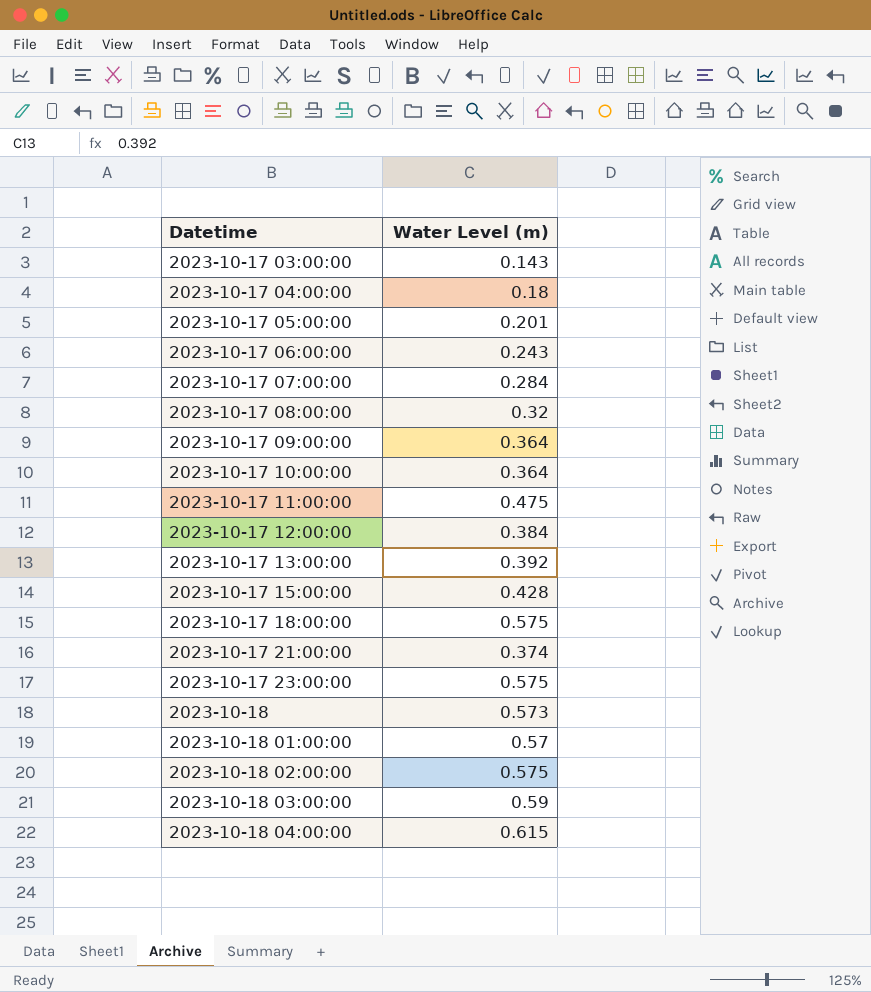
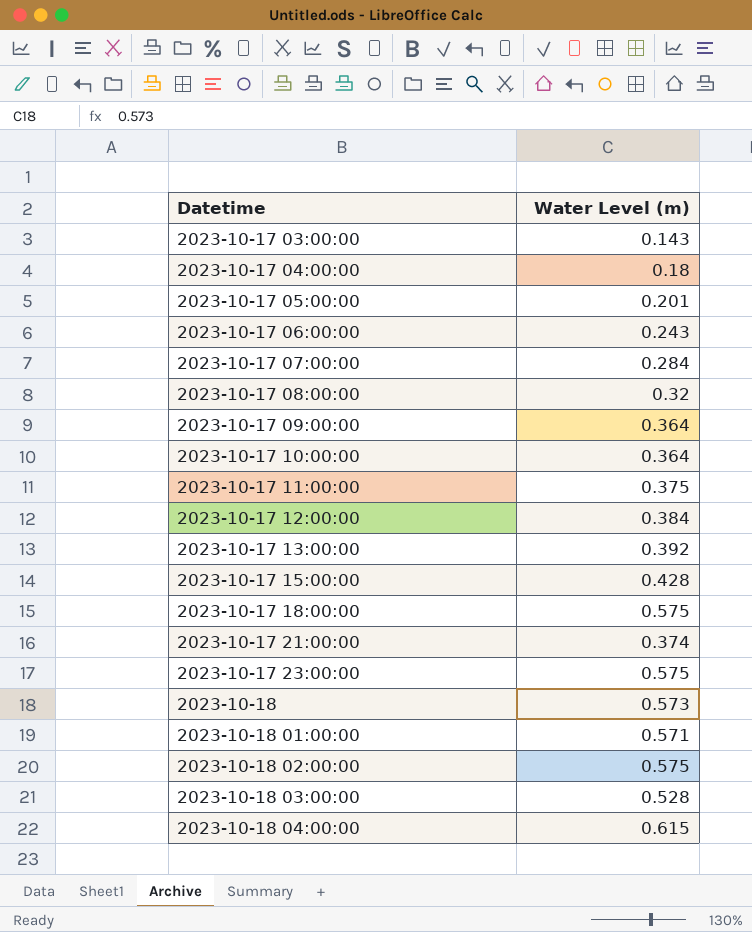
2023-10-17 11:00:00 | Water Level (m): 0.475 -> 0.375
2023-10-18 01:00:00 | Water Level (m): 0.57 -> 0.571
2023-10-18 03:00:00 | Water Level (m): 0.59 -> 0.528

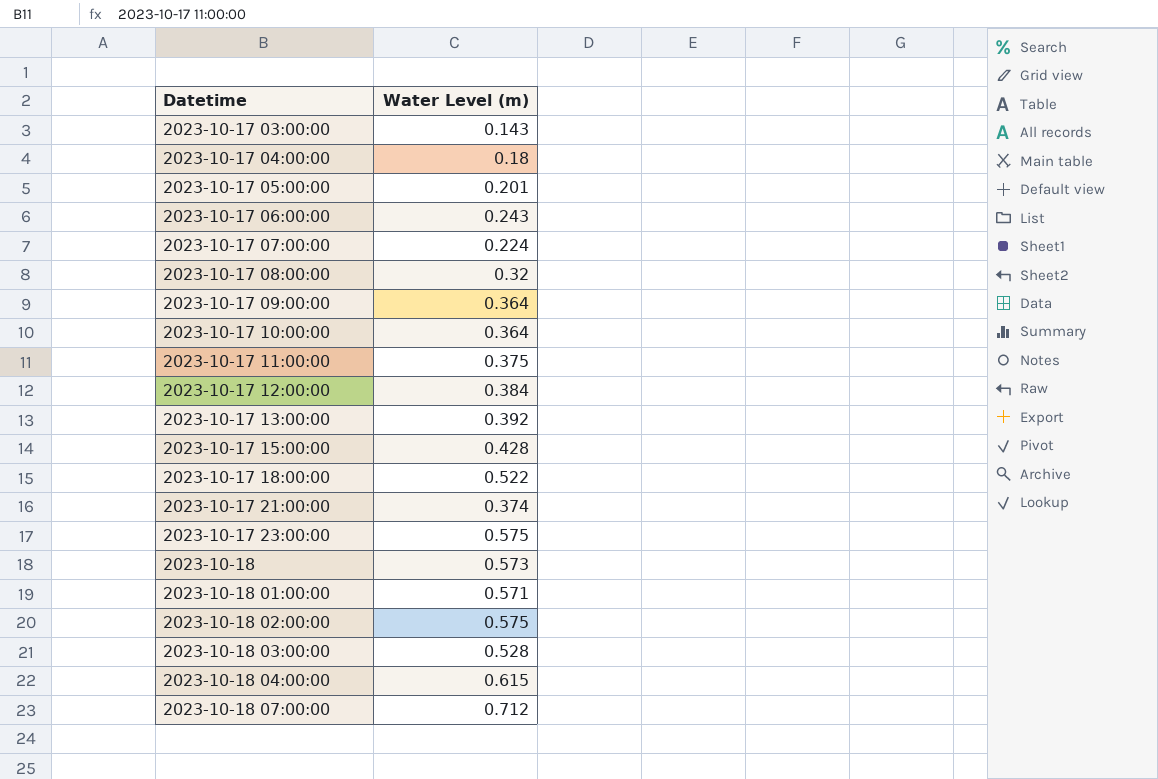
2023-10-17 07:00:00 | Water Level (m): 0.284 -> 0.224
2023-10-17 18:00:00 | Water Level (m): 0.575 -> 0.522
row 2023-10-18 07:00:00: none -> 0.712

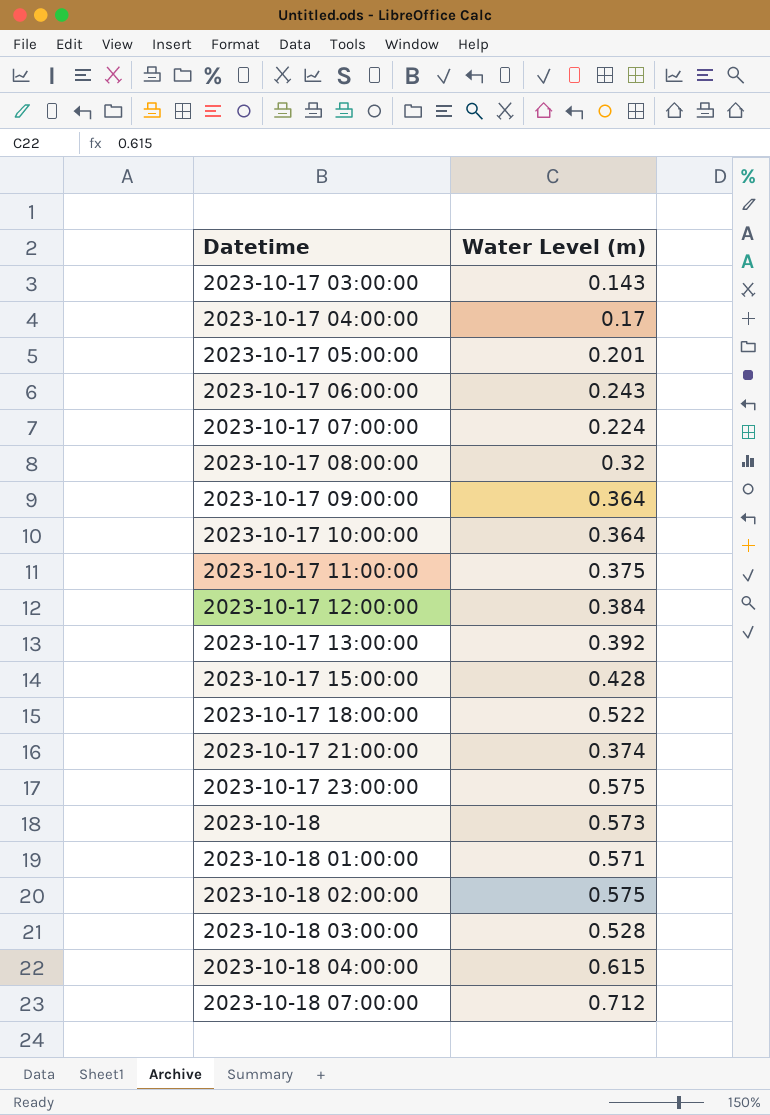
2023-10-17 04:00:00 | Water Level (m): 0.18 -> 0.17

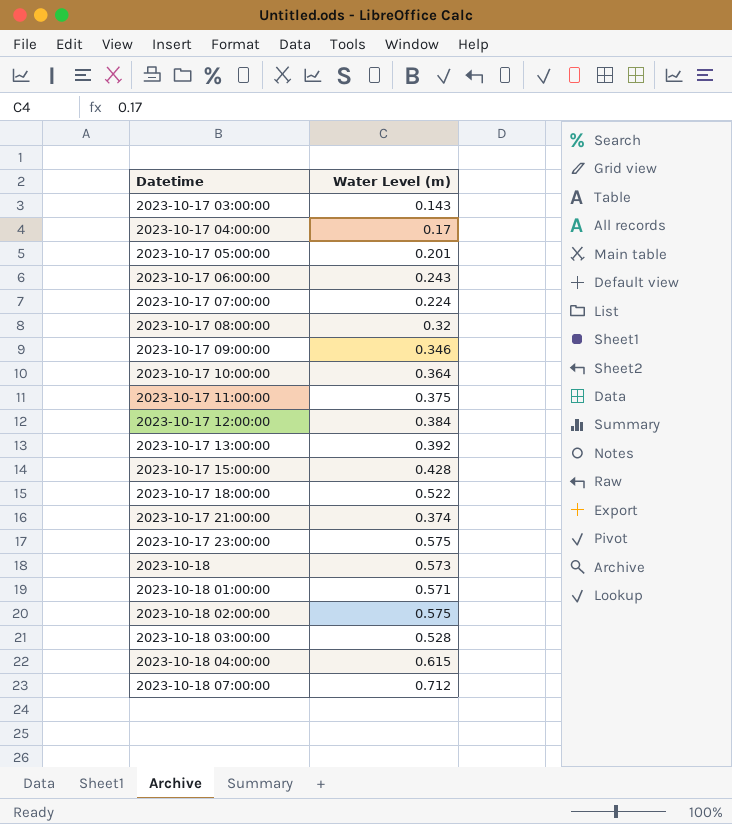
2023-10-17 09:00:00 | Water Level (m): 0.364 -> 0.346

